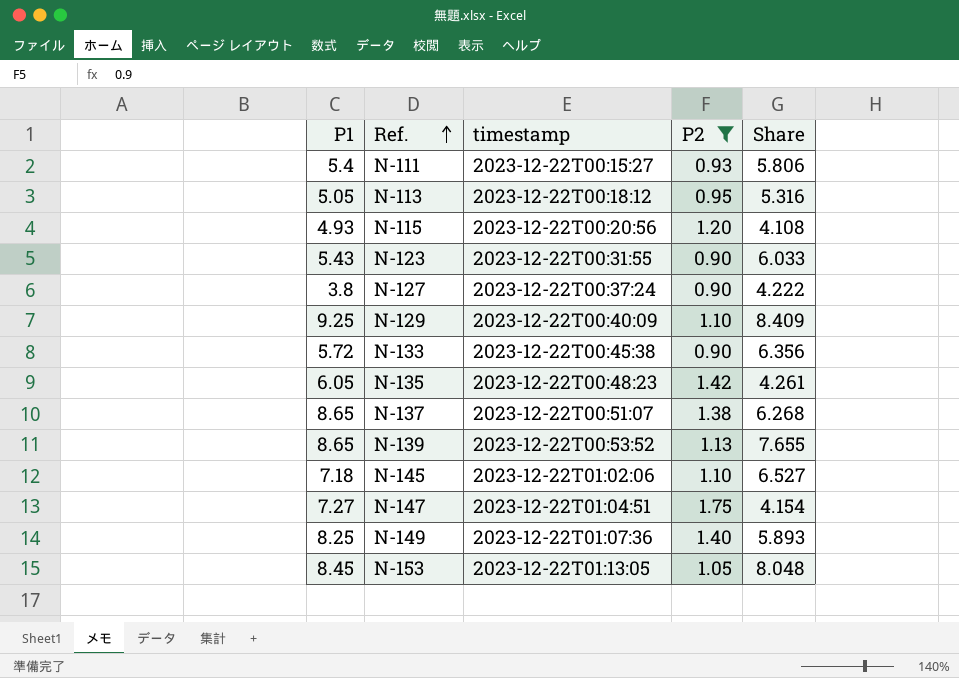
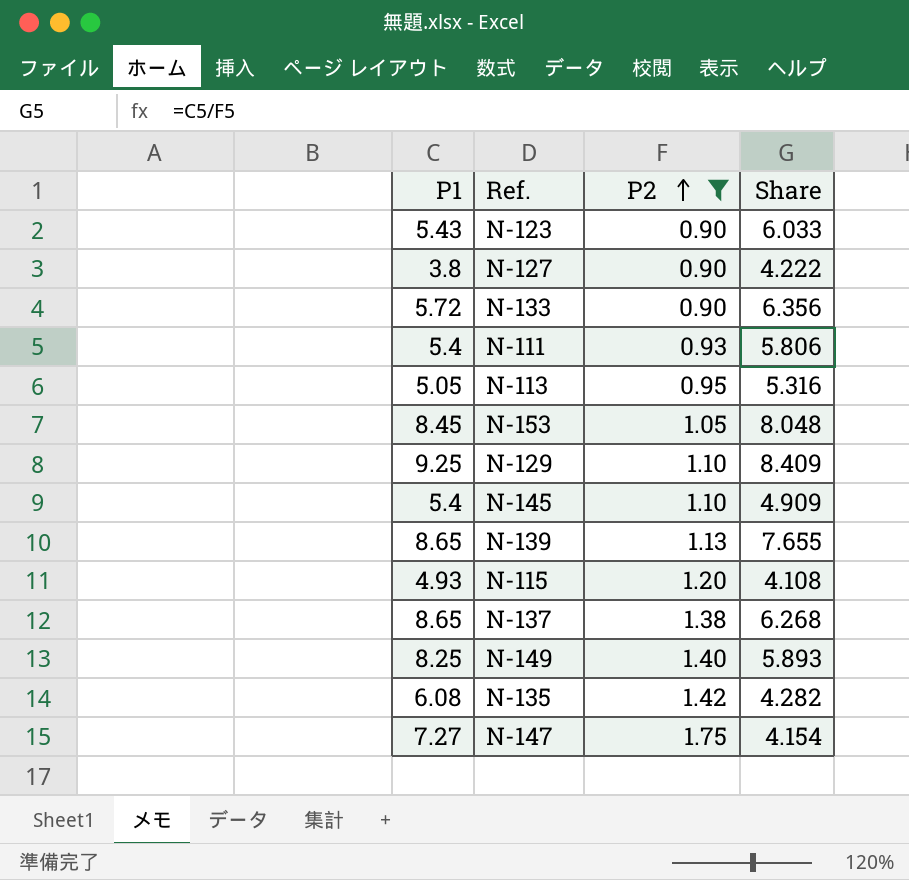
row order: Ref. ascending -> P2 ascending
column timestamp | position: 3 -> none
N-145 | P1: 7.18 -> 5.4
N-145 | Share: 6.527 -> 4.909
N-135 | P1: 6.05 -> 6.08
N-135 | Share: 4.261 -> 4.282

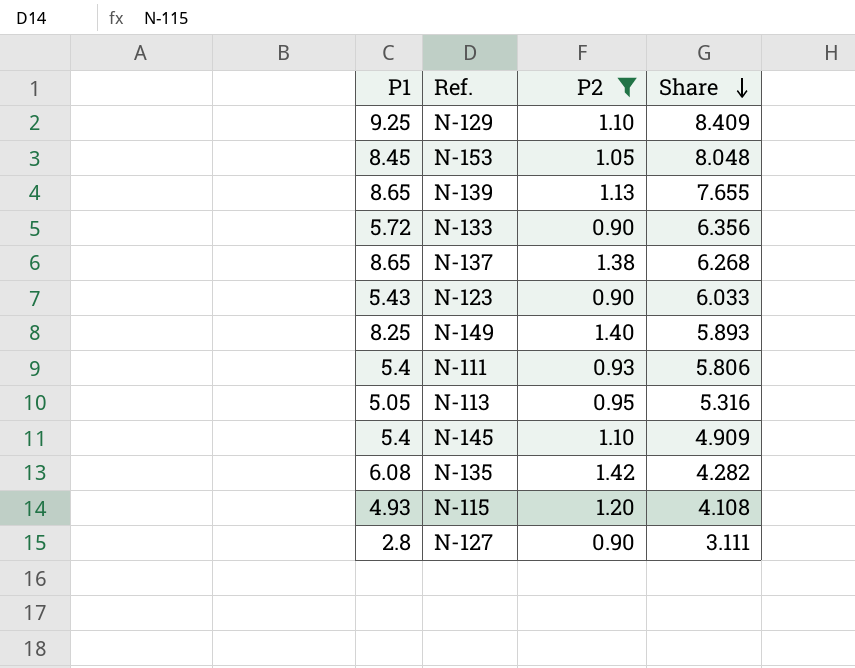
row order: P2 ascending -> Share descending
row N-147: 7.27 | 1.75 | 4.154 -> none
N-127 | P1: 3.8 -> 2.8
N-127 | Share: 4.222 -> 3.111

